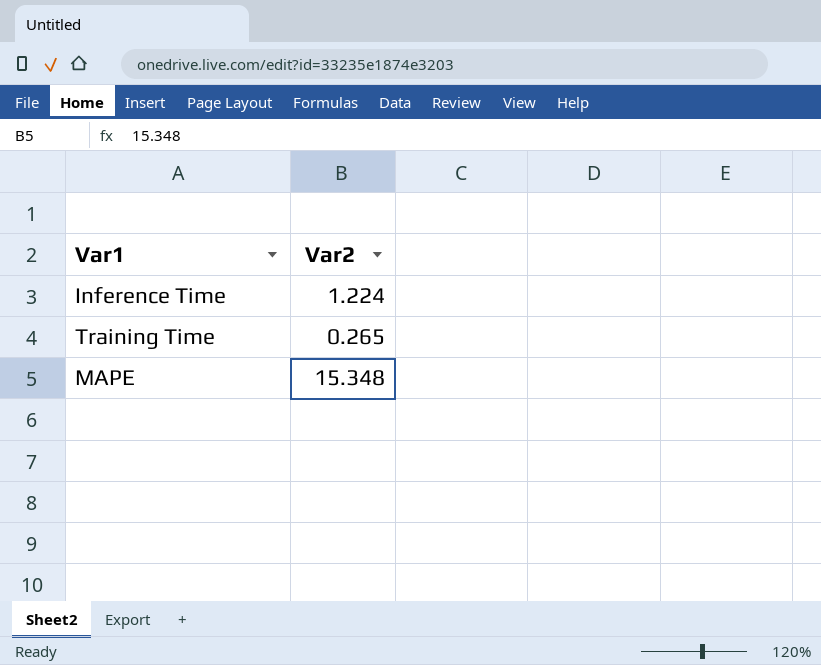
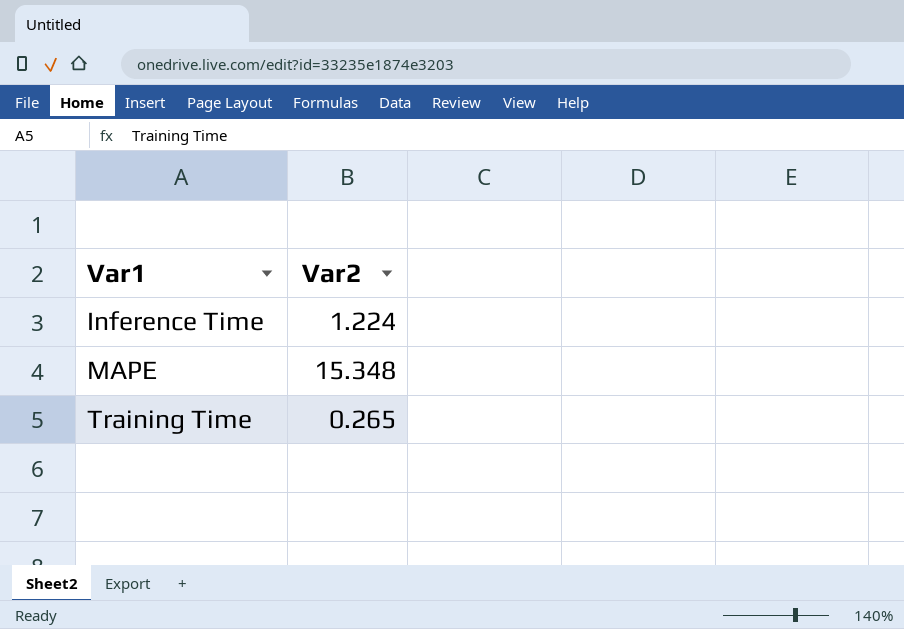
row order: none -> Var1 ascending

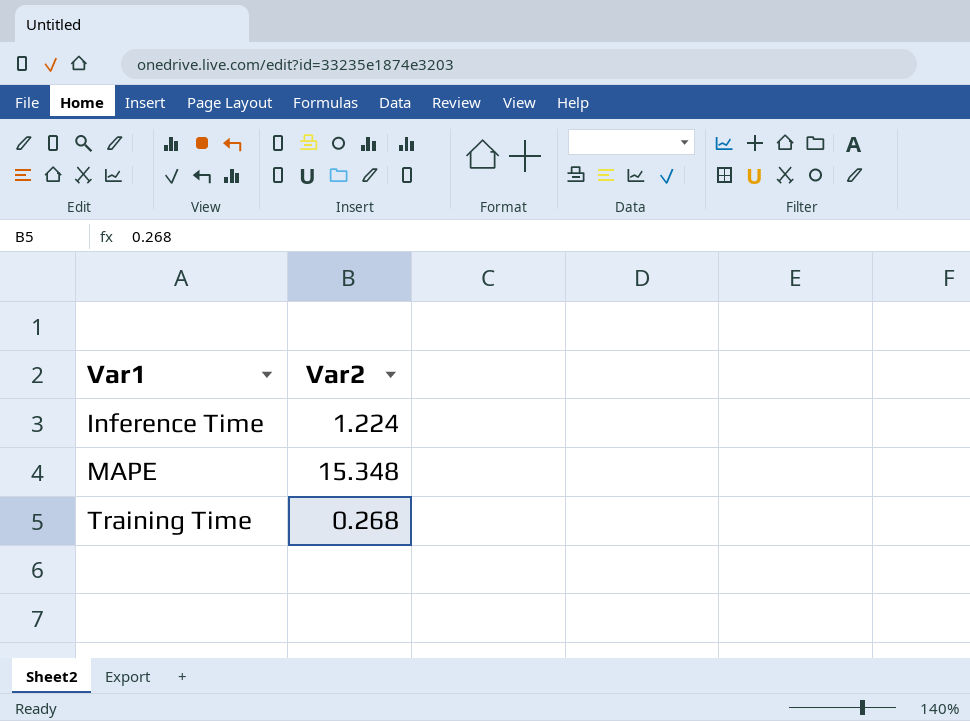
Training Time | Var2: 0.265 -> 0.268

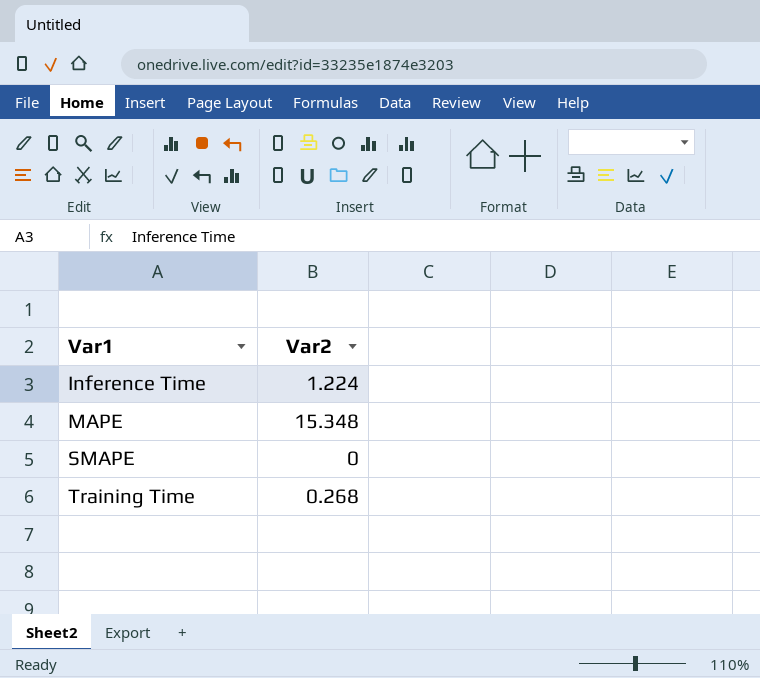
row SMAPE: none -> 0

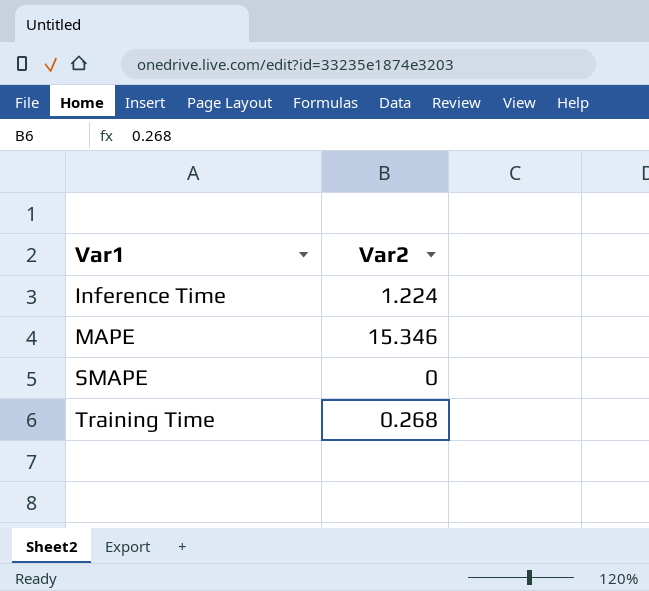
MAPE | Var2: 15.348 -> 15.346

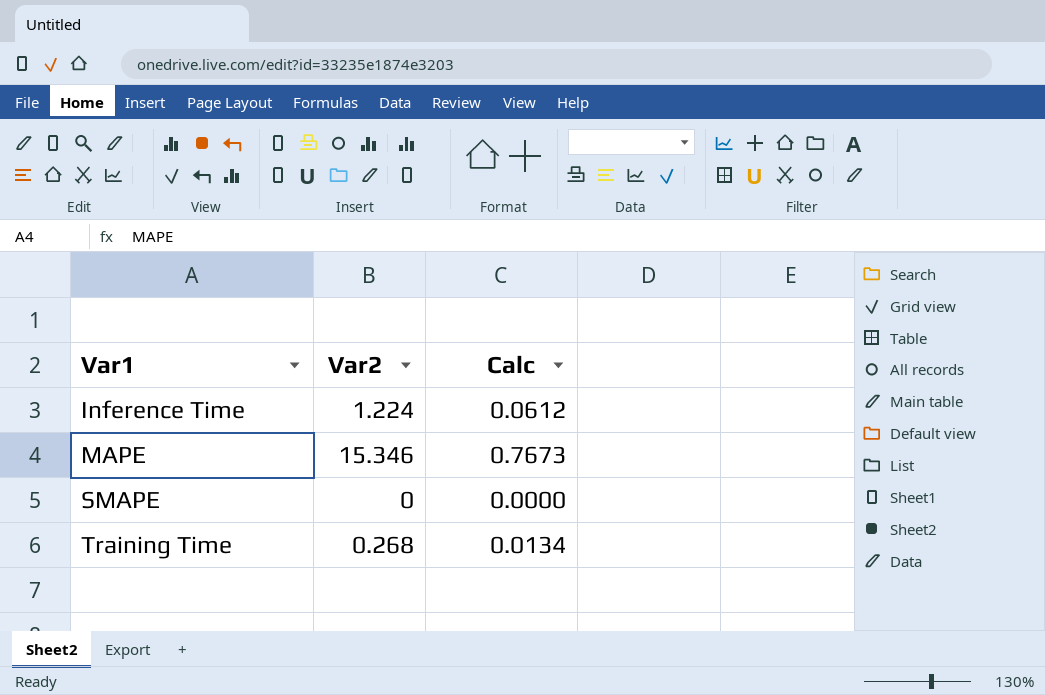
column Calc | formula: none -> [Var2] * 0.05

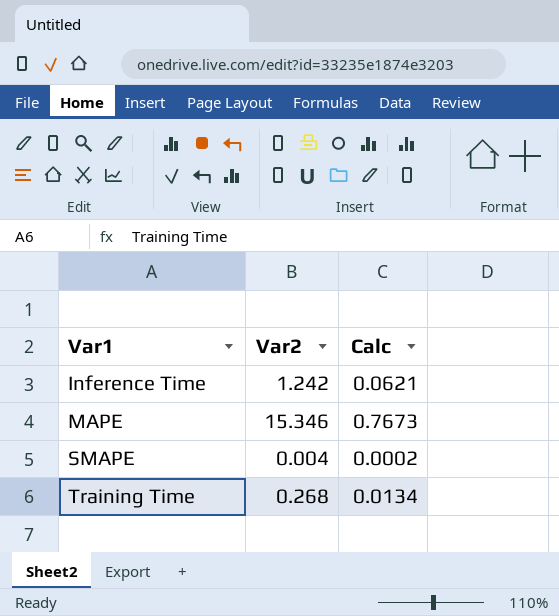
Inference Time | Var2: 1.224 -> 1.242
Inference Time | Calc: 0.0612 -> 0.0621
SMAPE | Var2: 0 -> 0.004
SMAPE | Calc: 0.0000 -> 0.0002

